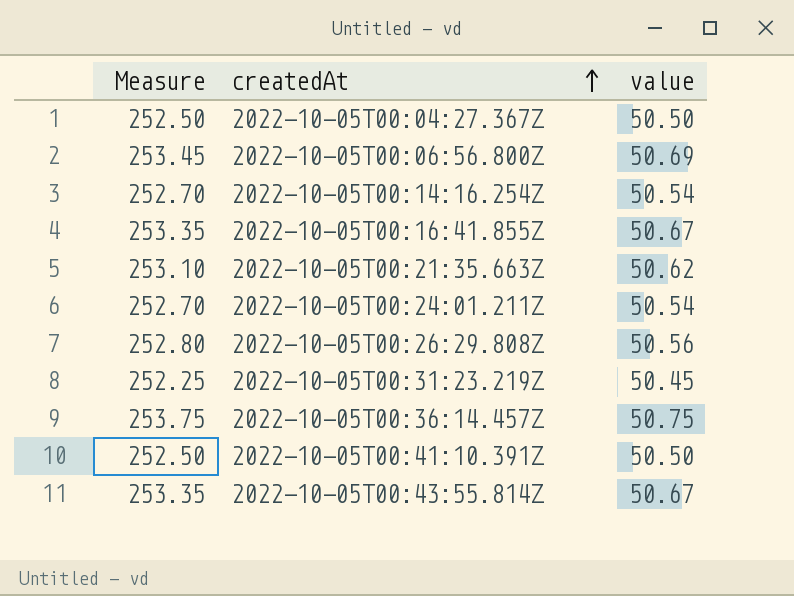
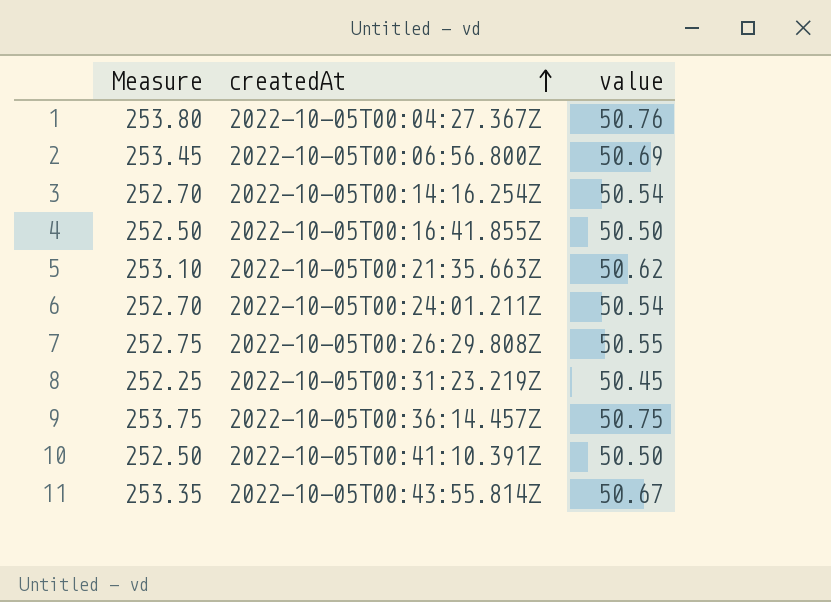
2022-10-05T00:04:27.367Z | Measure: 252.50 -> 253.80
2022-10-05T00:04:27.367Z | value: 50.50 -> 50.76
2022-10-05T00:16:41.855Z | Measure: 253.35 -> 252.50
2022-10-05T00:16:41.855Z | value: 50.67 -> 50.50
2022-10-05T00:26:29.808Z | Measure: 252.80 -> 252.75
2022-10-05T00:26:29.808Z | value: 50.56 -> 50.55

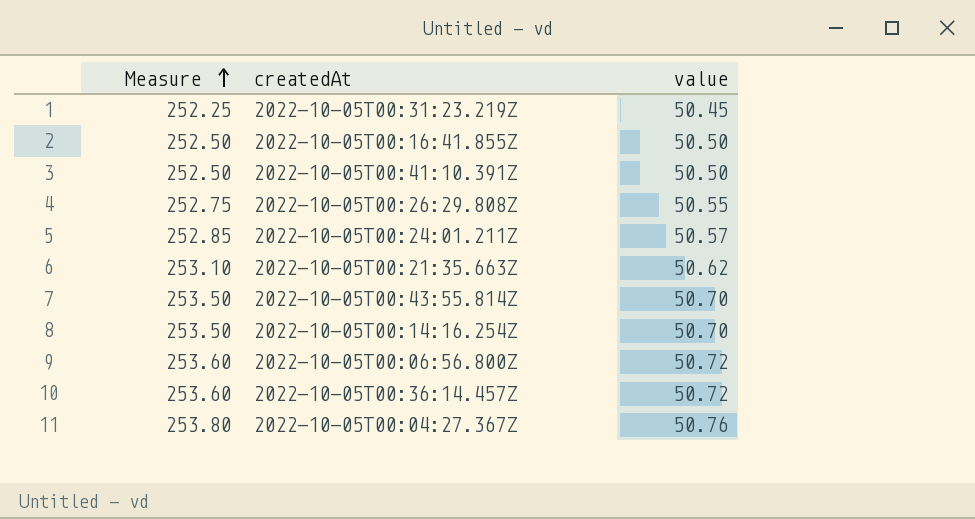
row order: createdAt ascending -> Measure ascending
2022-10-05T00:24:01.211Z | Measure: 252.70 -> 252.85
2022-10-05T00:24:01.211Z | value: 50.54 -> 50.57
2022-10-05T00:43:55.814Z | Measure: 253.35 -> 253.50
2022-10-05T00:43:55.814Z | value: 50.67 -> 50.70
2022-10-05T00:14:16.254Z | Measure: 252.70 -> 253.50
2022-10-05T00:14:16.254Z | value: 50.54 -> 50.70
2022-10-05T00:06:56.800Z | Measure: 253.45 -> 253.60
2022-10-05T00:06:56.800Z | value: 50.69 -> 50.72
2022-10-05T00:36:14.457Z | Measure: 253.75 -> 253.60
2022-10-05T00:36:14.457Z | value: 50.75 -> 50.72

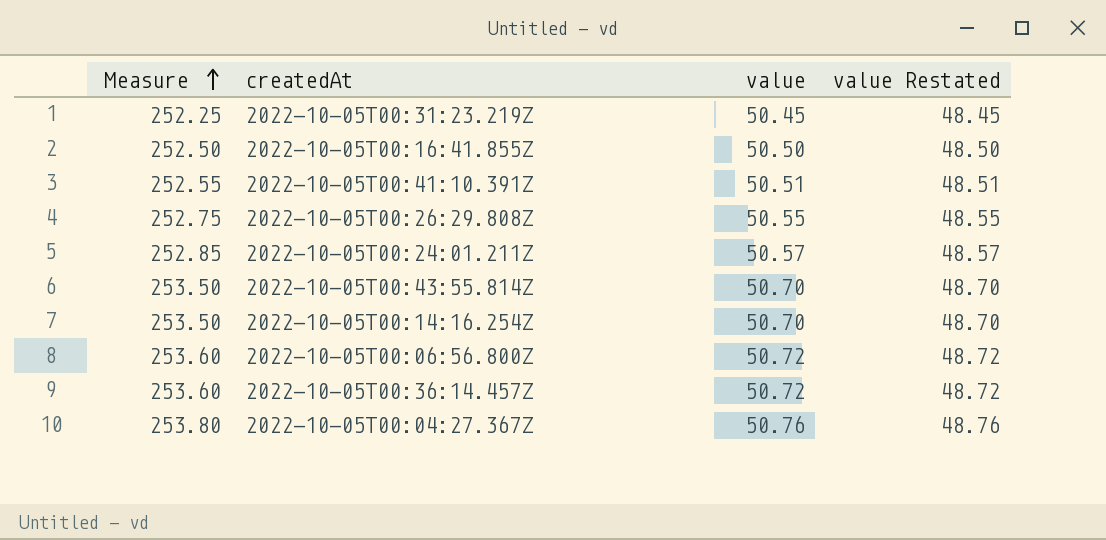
column value Restated | formula: none -> [value] - 2
row 2022-10-05T00:21:35.663Z: 253.10 | 50.62 -> none
2022-10-05T00:41:10.391Z | Measure: 252.50 -> 252.55
2022-10-05T00:41:10.391Z | value: 50.50 -> 50.51

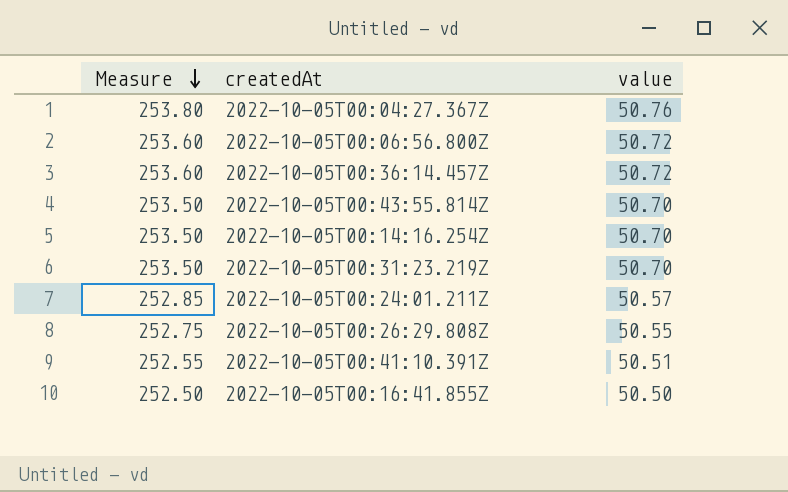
row order: Measure ascending -> Measure descending
column value Restated | formula: [value] - 2 -> none
2022-10-05T00:31:23.219Z | Measure: 252.25 -> 253.50
2022-10-05T00:31:23.219Z | value: 50.45 -> 50.70

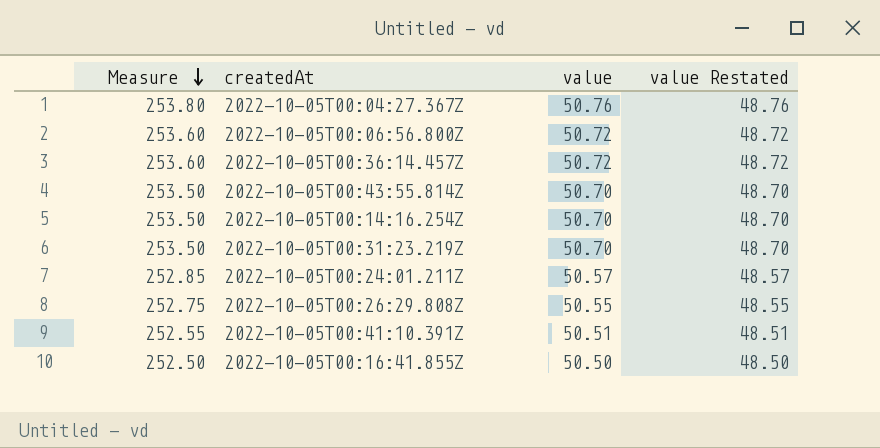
column value Restated | formula: none -> [value] - 2

